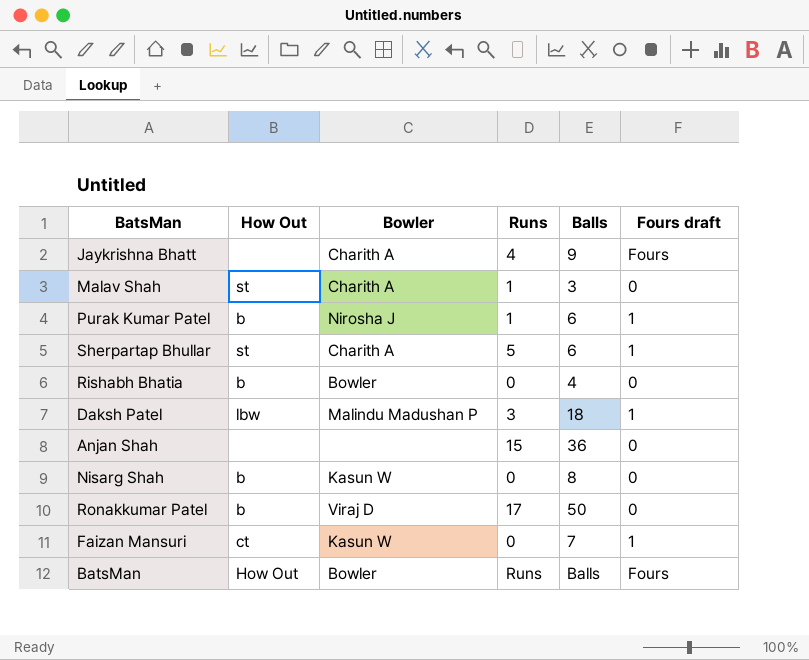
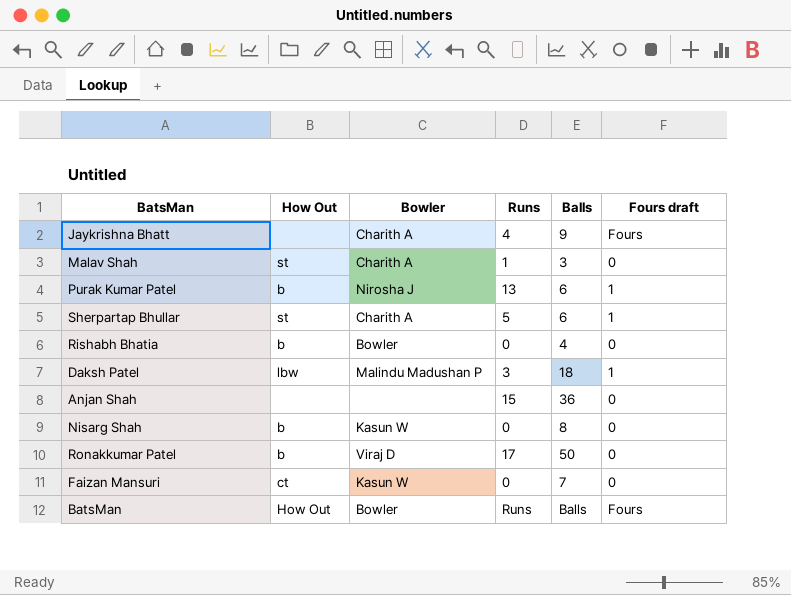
Purak Kumar Patel | Runs: 1 -> 13
Faizan Mansuri | Fours draft: 1 -> 0

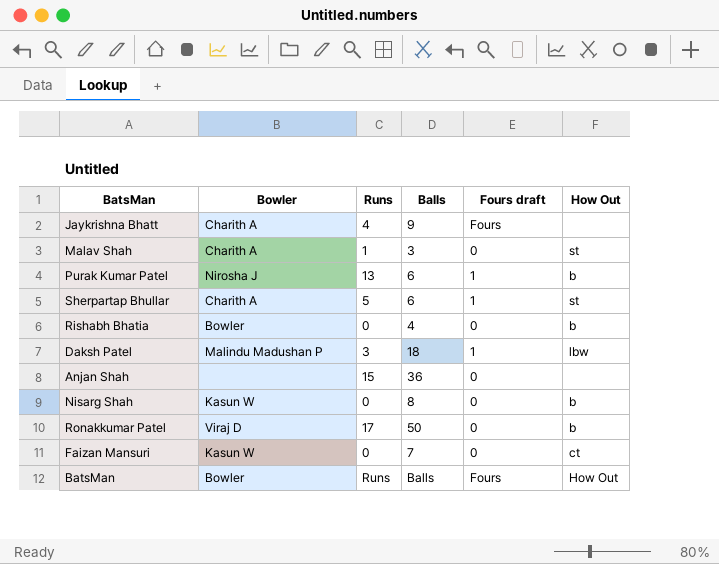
column How Out | position: 2 -> 6

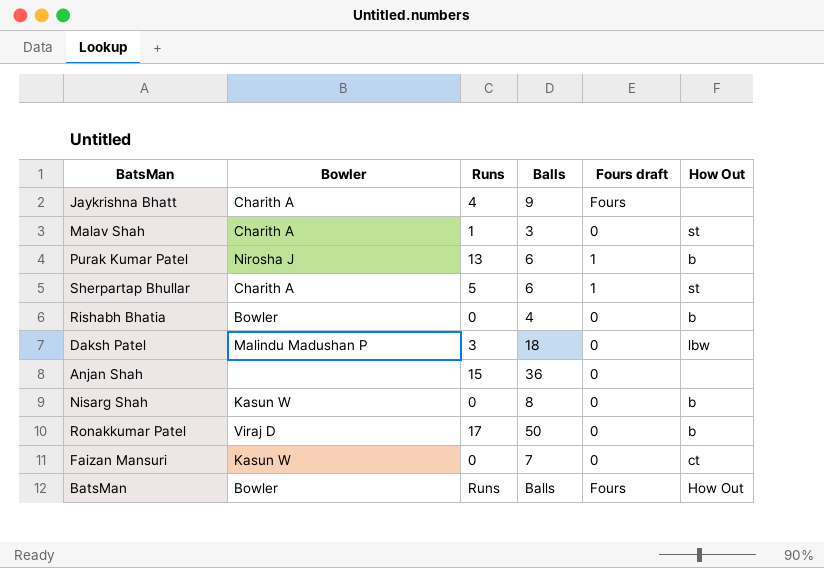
Daksh Patel | Fours draft: 1 -> 0

